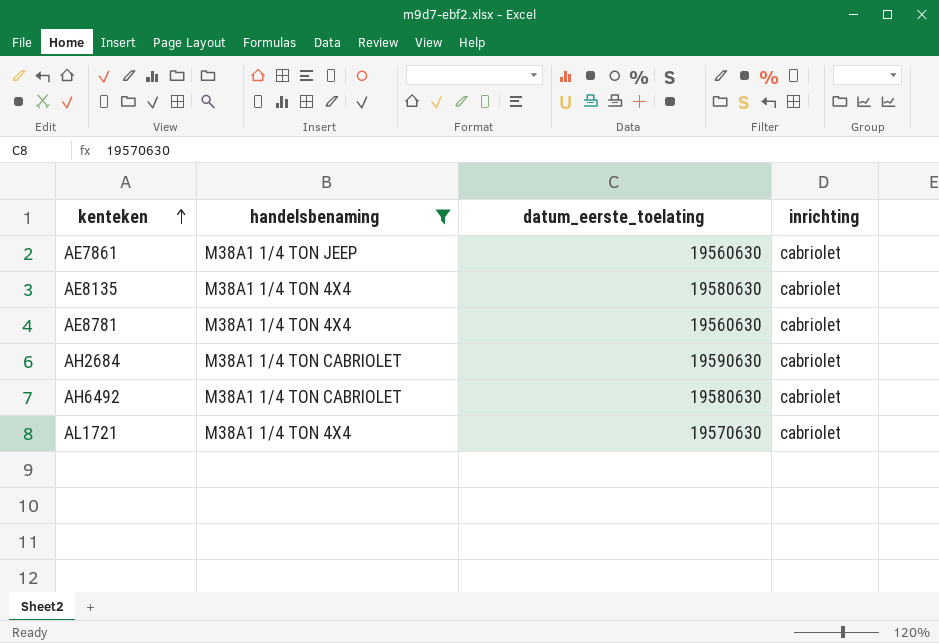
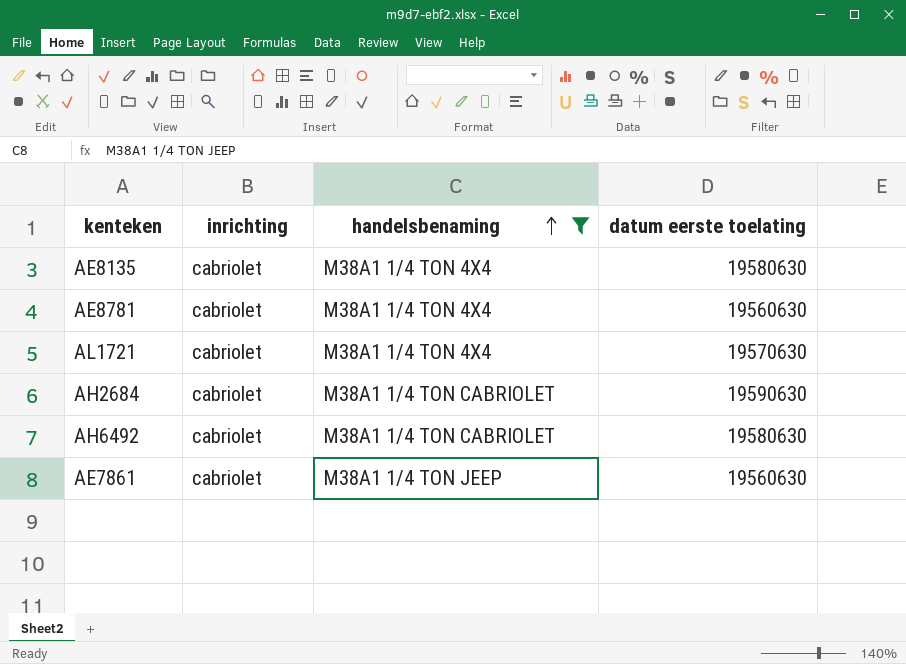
row order: kenteken ascending -> handelsbenaming ascending
column inrichting | position: 4 -> 2
column name: datum_eerste_toelating -> datum eerste toelating

